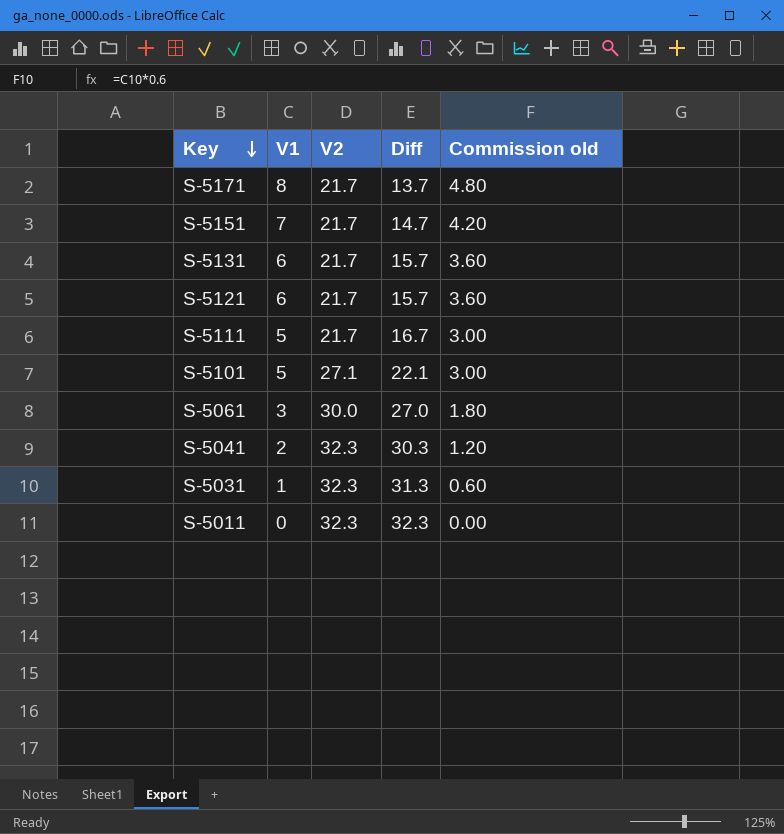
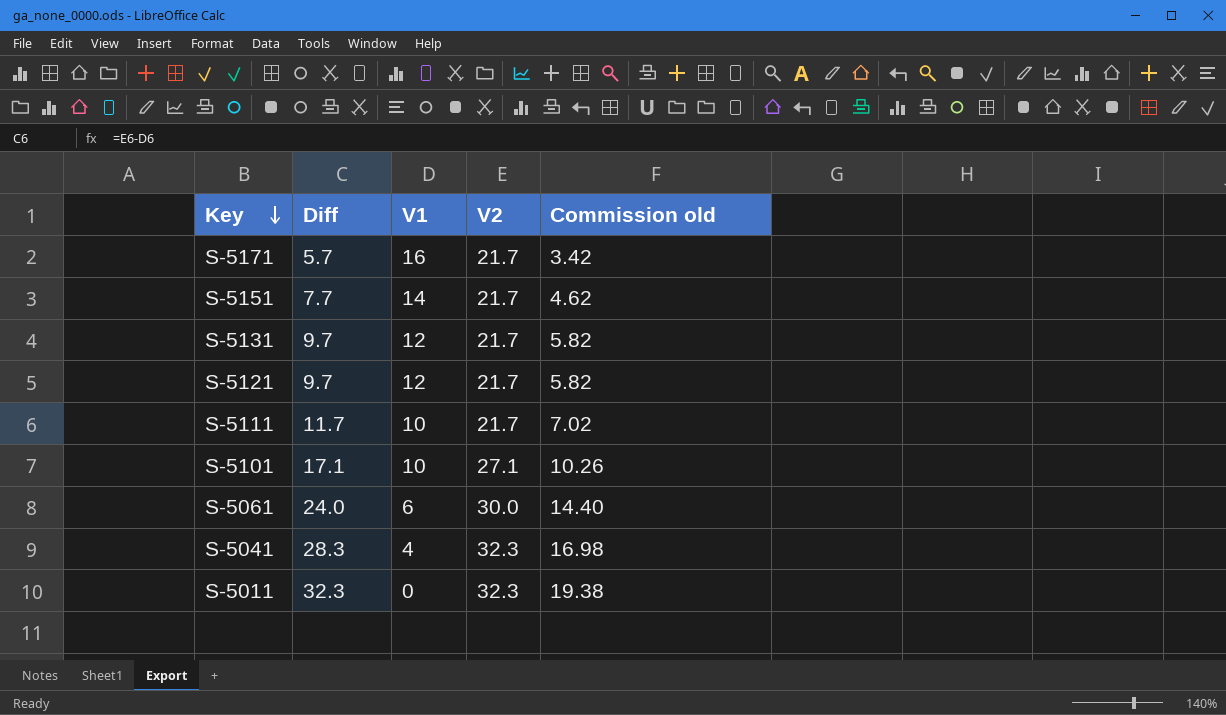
column Diff | position: 4 -> 2
column Commission old | formula: [V1] * 0.6 -> [Diff] * 0.6
row S-5031: 1 | 32.3 | 31.3 | 0.60 -> none
S-5171 | Diff: 13.7 -> 5.7
S-5171 | V1: 8 -> 16
S-5151 | Diff: 14.7 -> 7.7
S-5151 | V1: 7 -> 14
S-5131 | Diff: 15.7 -> 9.7
S-5131 | V1: 6 -> 12
S-5121 | Diff: 15.7 -> 9.7
S-5121 | V1: 6 -> 12
S-5111 | Diff: 16.7 -> 11.7
S-5111 | V1: 5 -> 10
S-5101 | Diff: 22.1 -> 17.1
S-5101 | V1: 5 -> 10
S-5061 | Diff: 27.0 -> 24.0
S-5061 | V1: 3 -> 6
S-5041 | Diff: 30.3 -> 28.3
S-5041 | V1: 2 -> 4

